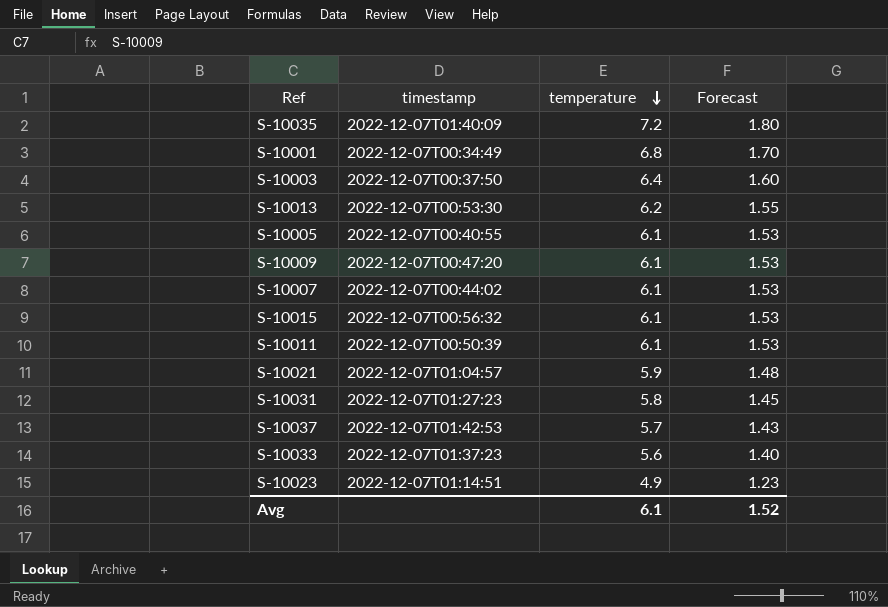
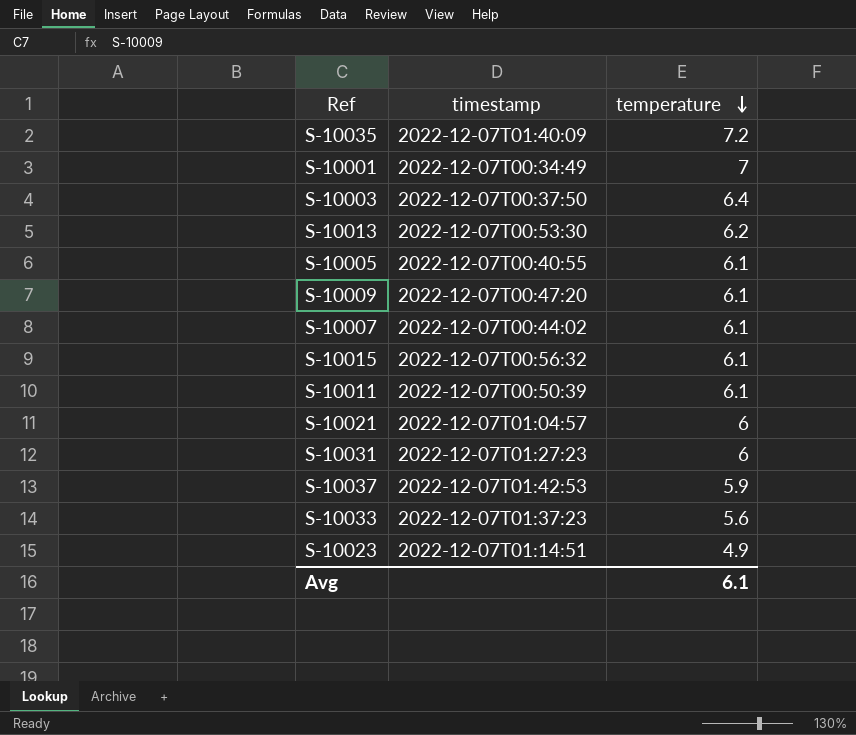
column Forecast | formula: [temperature] * 0.25 -> none
S-10001 | temperature: 6.8 -> 7
S-10021 | temperature: 5.9 -> 6
S-10031 | temperature: 5.8 -> 6
S-10037 | temperature: 5.7 -> 5.9

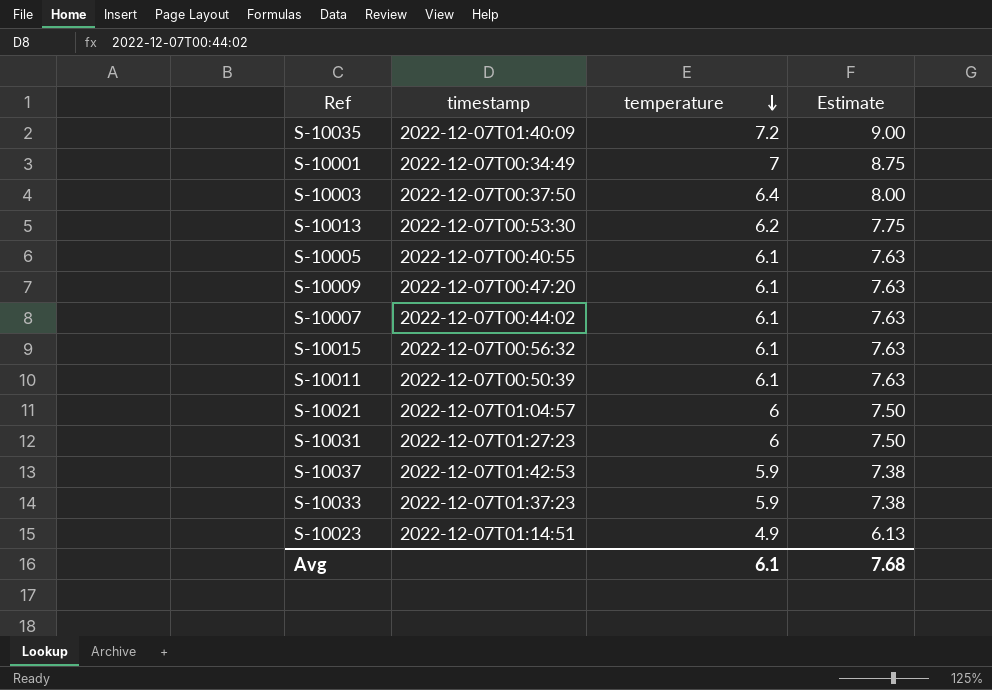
column Estimate | formula: none -> [temperature] * 1.25
S-10033 | temperature: 5.6 -> 5.9

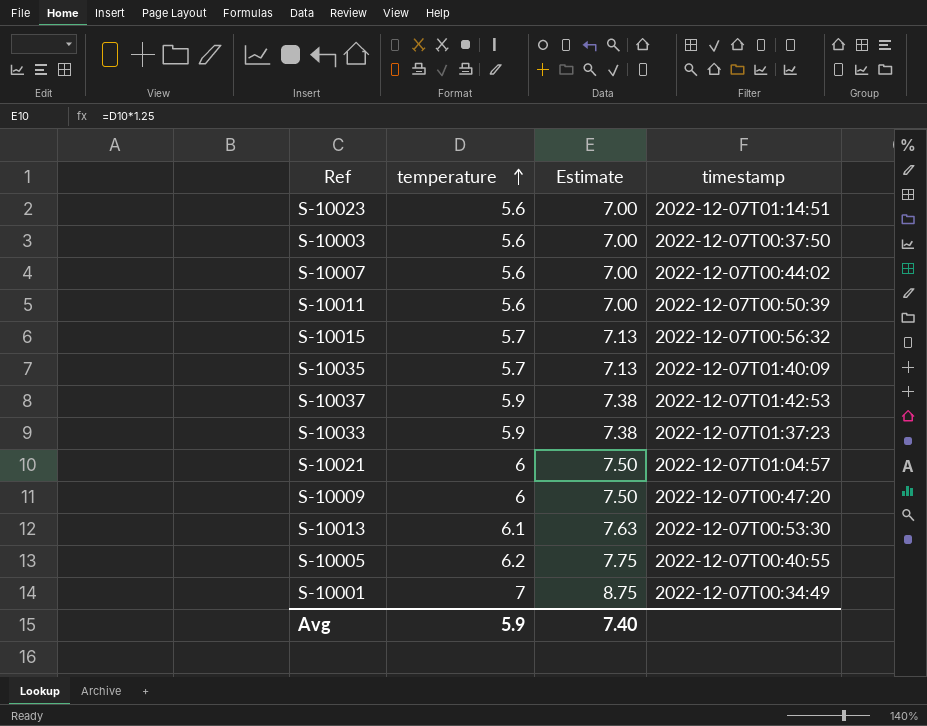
row order: temperature descending -> temperature ascending
column timestamp | position: 2 -> 4
row S-10031: 2022-12-07T01:27:23 | 6 | 7.50 -> none
S-10023 | temperature: 4.9 -> 5.6
S-10023 | Estimate: 6.13 -> 7.00
S-10003 | temperature: 6.4 -> 5.6
S-10003 | Estimate: 8.00 -> 7.00
S-10007 | temperature: 6.1 -> 5.6
S-10007 | Estimate: 7.63 -> 7.00
S-10011 | temperature: 6.1 -> 5.6
S-10011 | Estimate: 7.63 -> 7.00
S-10015 | temperature: 6.1 -> 5.7
S-10015 | Estimate: 7.63 -> 7.13
S-10035 | temperature: 7.2 -> 5.7
S-10035 | Estimate: 9.00 -> 7.13
S-10009 | temperature: 6.1 -> 6
S-10009 | Estimate: 7.63 -> 7.50
S-10013 | temperature: 6.2 -> 6.1
S-10013 | Estimate: 7.75 -> 7.63
S-10005 | temperature: 6.1 -> 6.2
S-10005 | Estimate: 7.63 -> 7.75
Avg | temperature: 6.1 -> 5.9
Avg | Estimate: 7.68 -> 7.40

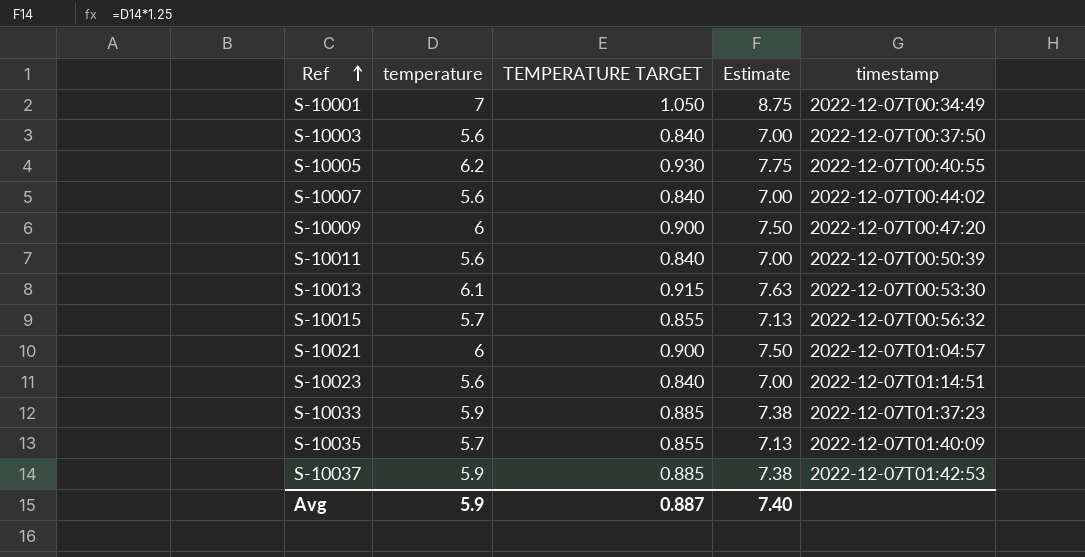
row order: temperature ascending -> Ref ascending
column TEMPERATURE TARGET | formula: none -> [temperature] * 0.15

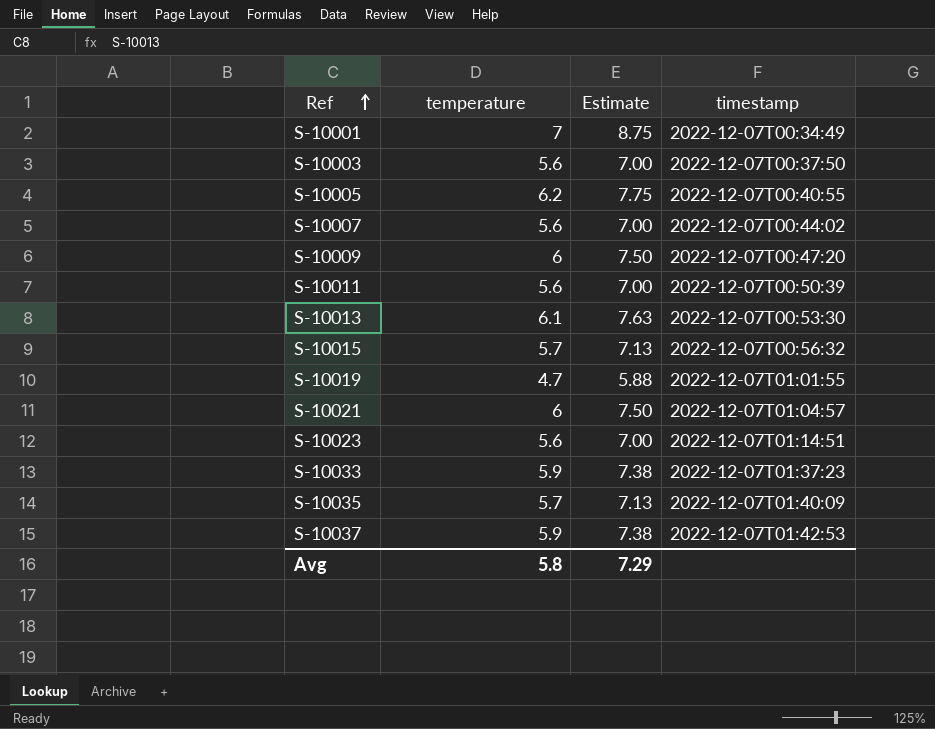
column TEMPERATURE TARGET | formula: [temperature] * 0.15 -> none
row S-10019: none -> 4.7 | 5.88 | 2022-12-07T01:01:55
Avg | temperature: 5.9 -> 5.8
Avg | Estimate: 7.40 -> 7.29

